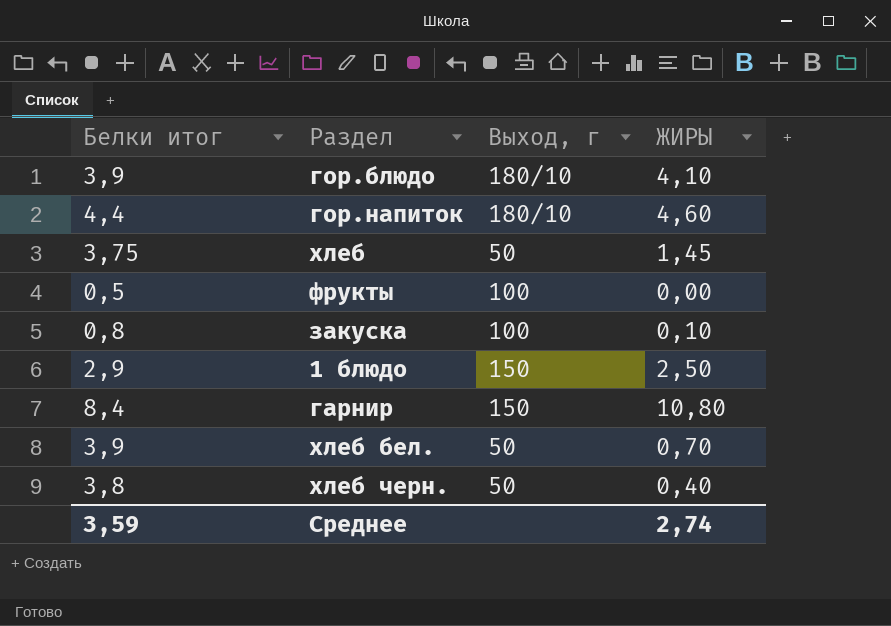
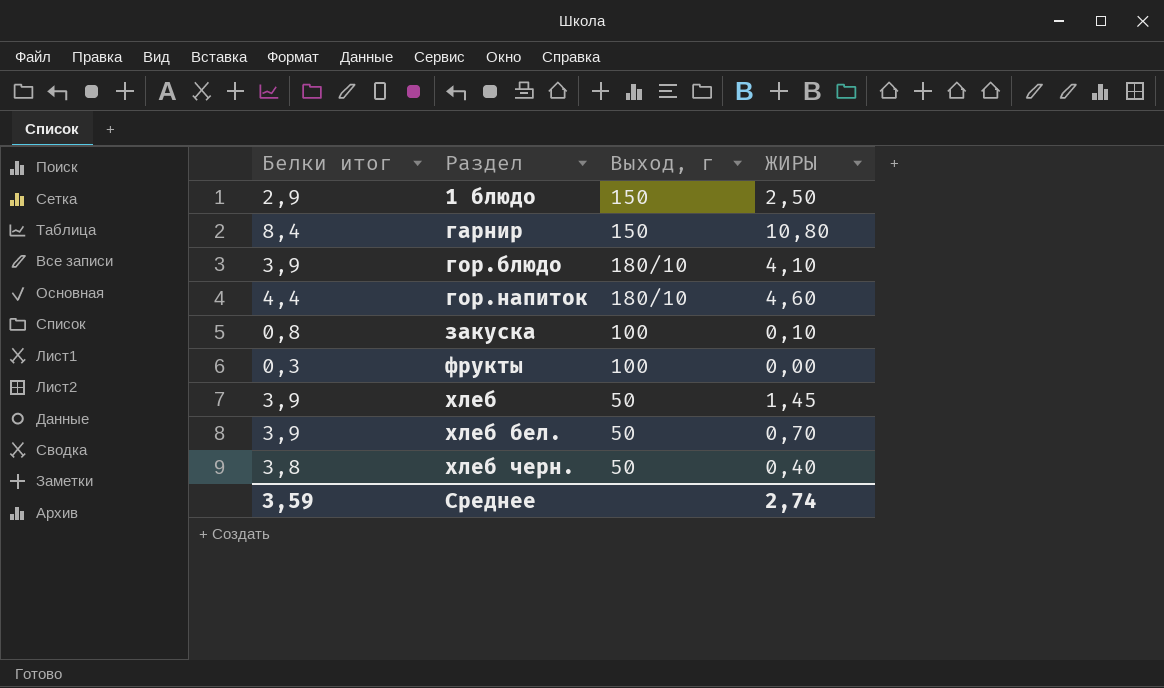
row order: none -> Раздел ascending
фрукты | Белки итог: 0,5 -> 0,3
хлеб | Белки итог: 3,75 -> 3,9

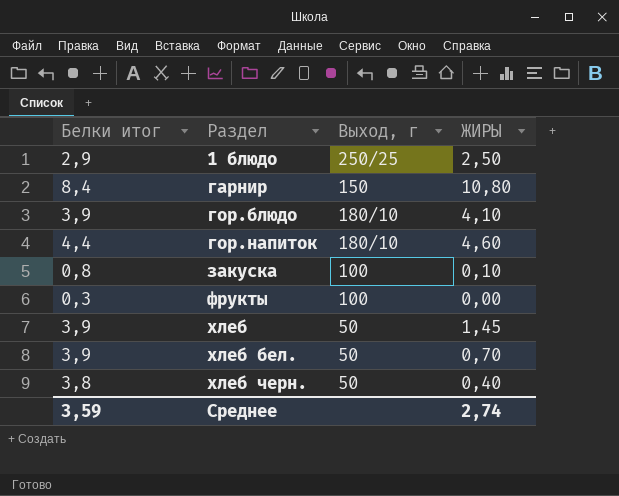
1 блюдо | Выход, г: 150 -> 250/25

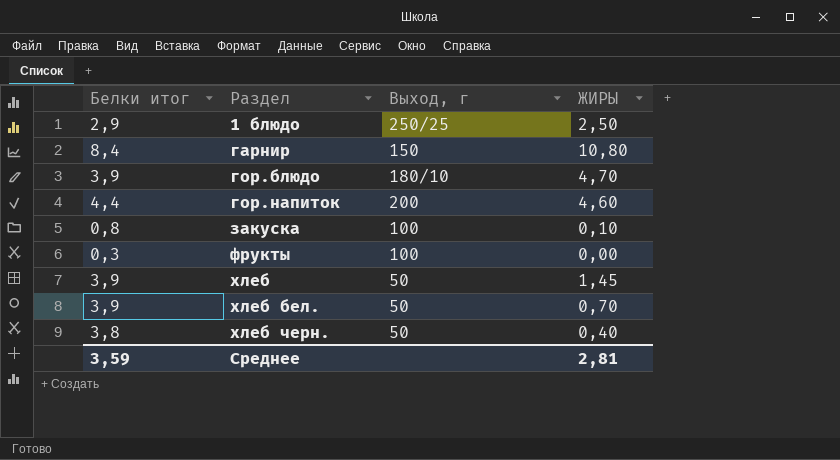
гор.блюдо | ЖИРЫ: 4,10 -> 4,70
гор.напиток | Выход, г: 180/10 -> 200
Среднее | ЖИРЫ: 2,74 -> 2,81

